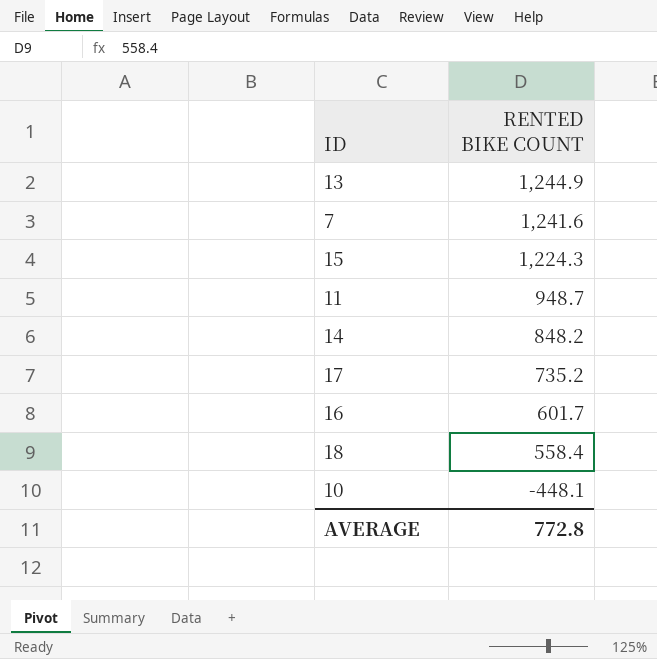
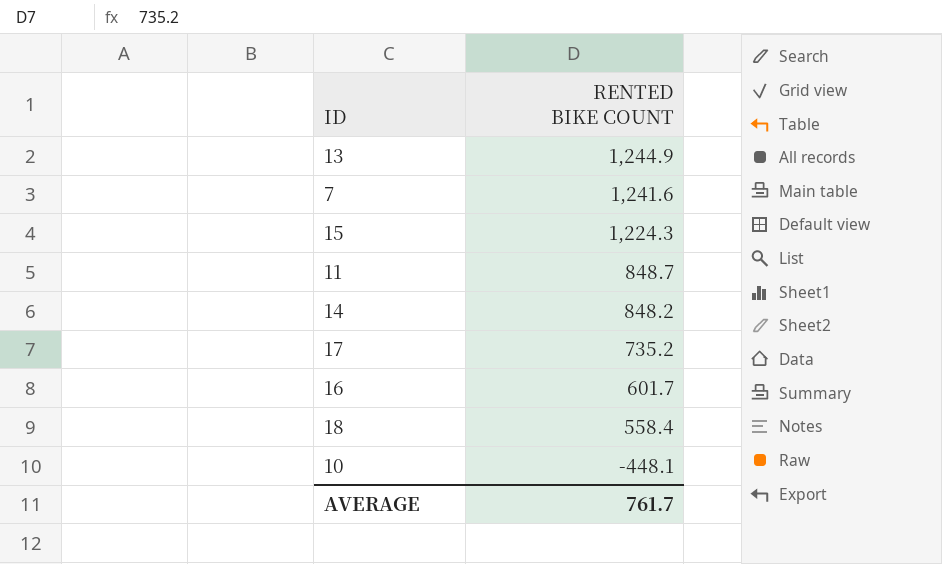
11 | RENTED BIKE COUNT: 948.7 -> 848.7
AVERAGE | RENTED BIKE COUNT: 772.8 -> 761.7

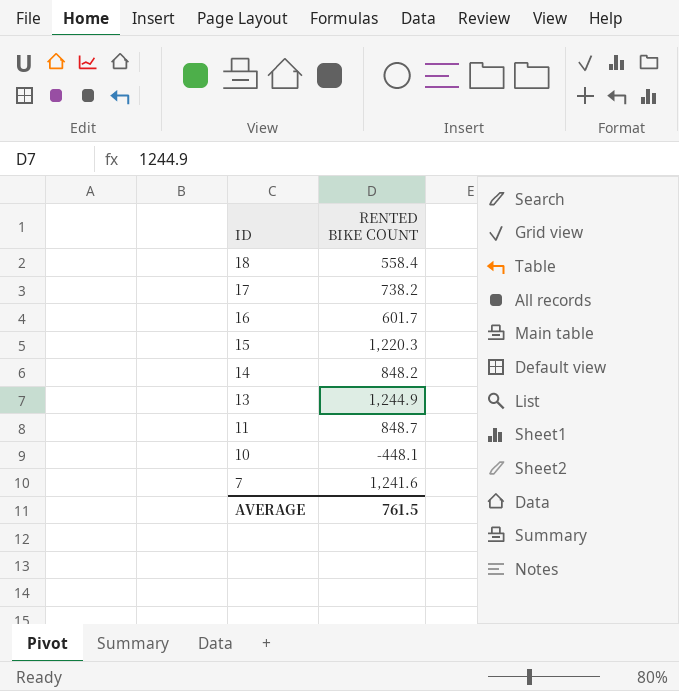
row order: RENTED BIKE COUNT descending -> ID descending
17 | RENTED BIKE COUNT: 735.2 -> 738.2
15 | RENTED BIKE COUNT: 1,224.3 -> 1,220.3
AVERAGE | RENTED BIKE COUNT: 761.7 -> 761.5

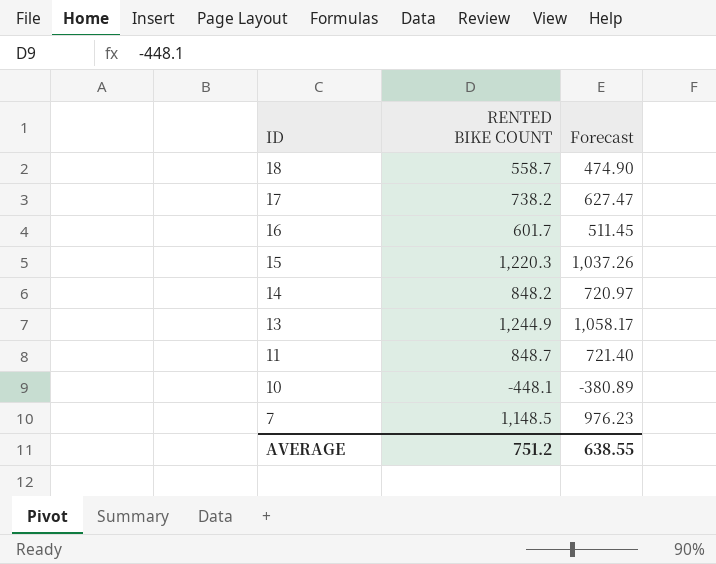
column Forecast | formula: none -> [RENTED BIKE COUNT] * 0.85
18 | RENTED BIKE COUNT: 558.4 -> 558.7
7 | RENTED BIKE COUNT: 1,241.6 -> 1,148.5
AVERAGE | RENTED BIKE COUNT: 761.5 -> 751.2

